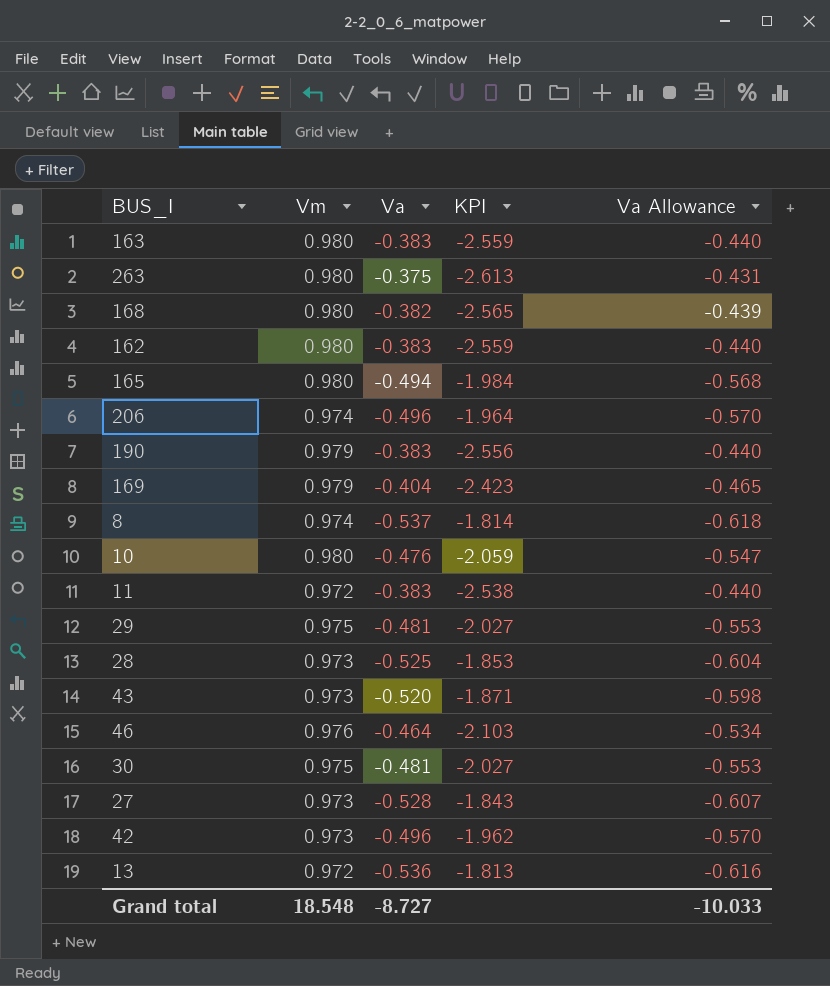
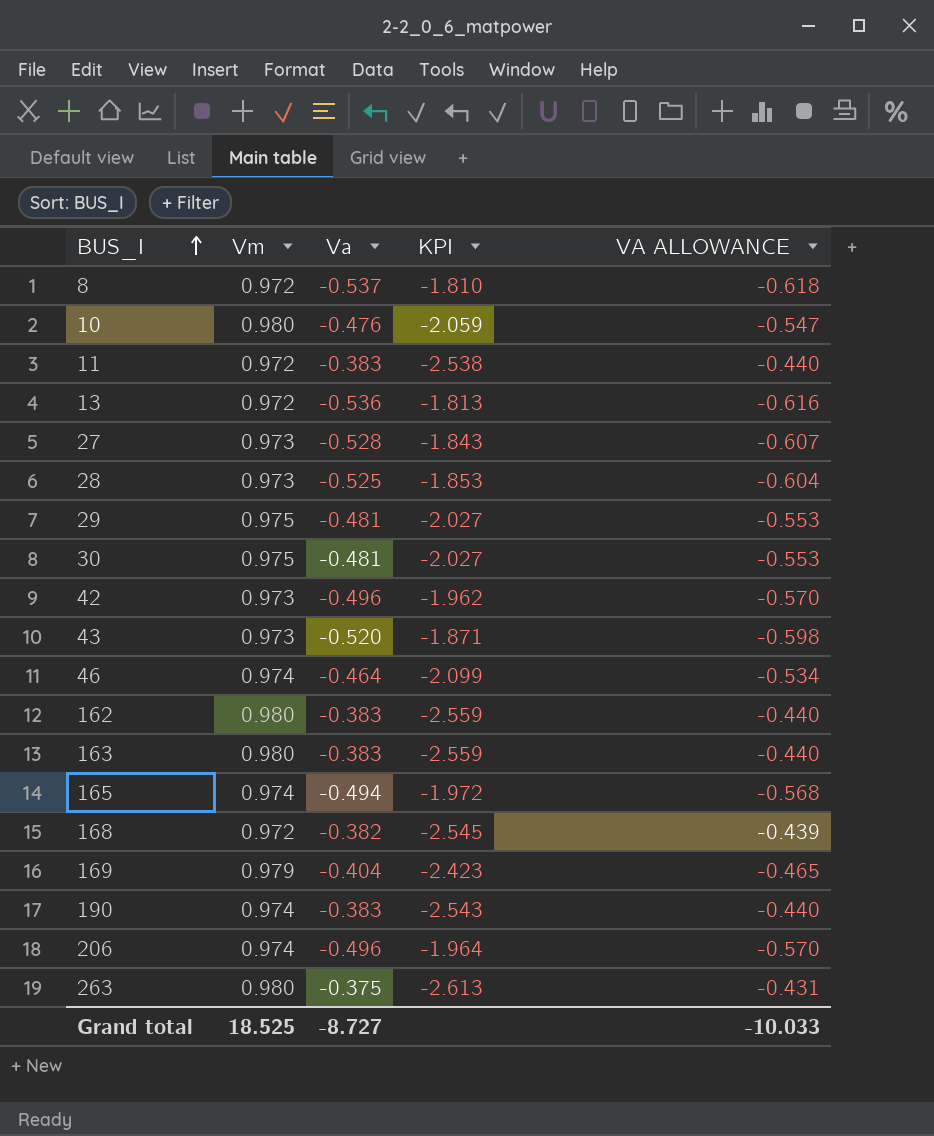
row order: none -> BUS_I ascending
column name: Va Allowance -> VA ALLOWANCE
8 | Vm: 0.974 -> 0.972
8 | KPI: -1.814 -> -1.810
46 | Vm: 0.976 -> 0.974
46 | KPI: -2.103 -> -2.099
165 | Vm: 0.980 -> 0.974
165 | KPI: -1.984 -> -1.972
168 | Vm: 0.980 -> 0.972
168 | KPI: -2.565 -> -2.545
190 | Vm: 0.979 -> 0.974
190 | KPI: -2.556 -> -2.543
Grand total | Vm: 18.548 -> 18.525

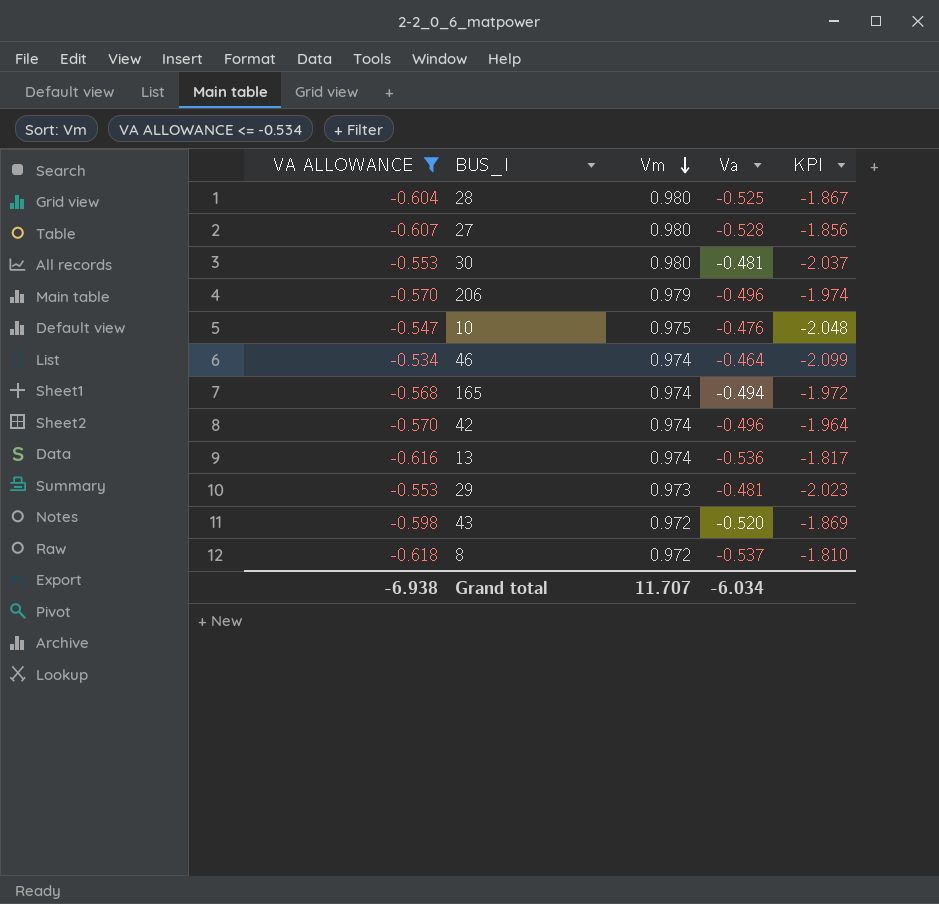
filter: none -> VA ALLOWANCE <= -0.534
row order: BUS_I ascending -> Vm descending
column VA ALLOWANCE | position: 5 -> 1
28 | Vm: 0.973 -> 0.980
28 | KPI: -1.853 -> -1.867
27 | Vm: 0.973 -> 0.980
27 | KPI: -1.843 -> -1.856
30 | Vm: 0.975 -> 0.980
30 | KPI: -2.027 -> -2.037
206 | Vm: 0.974 -> 0.979
206 | KPI: -1.964 -> -1.974
10 | Vm: 0.980 -> 0.975
10 | KPI: -2.059 -> -2.048
42 | Vm: 0.973 -> 0.974
42 | KPI: -1.962 -> -1.964
13 | Vm: 0.972 -> 0.974
13 | KPI: -1.813 -> -1.817
29 | Vm: 0.975 -> 0.973
29 | KPI: -2.027 -> -2.023
43 | Vm: 0.973 -> 0.972
43 | KPI: -1.871 -> -1.869
Grand total | VA ALLOWANCE: -10.033 -> -6.938
Grand total | Vm: 18.525 -> 11.707
Grand total | Va: -8.727 -> -6.034

